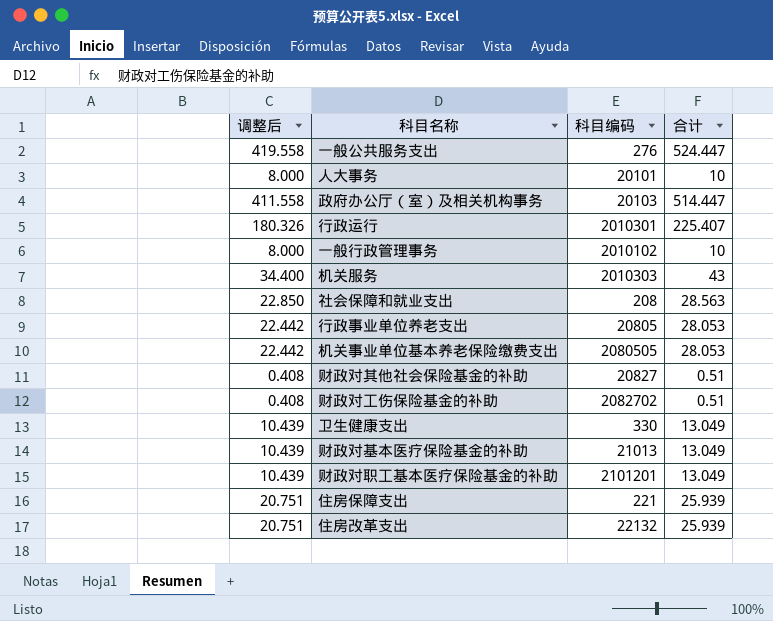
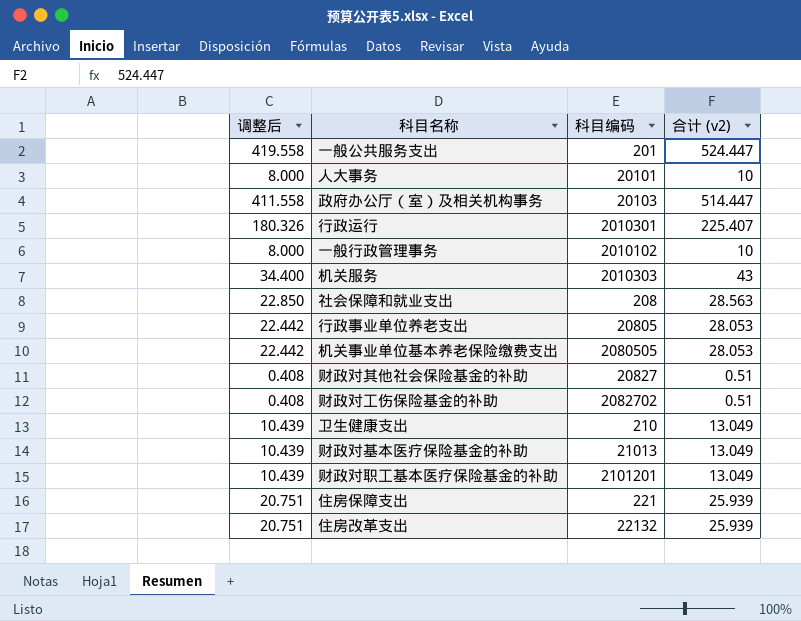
column name: 合计 -> 合计 (v2)
一般公共服务支出 | 科目编码: 276 -> 201
卫生健康支出 | 科目编码: 330 -> 210

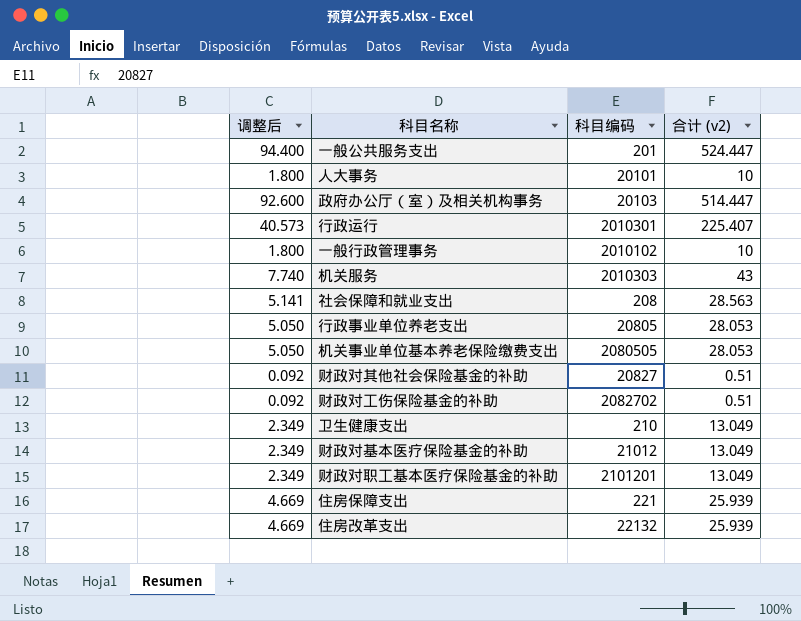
column 调整后 | formula: [合计 (v2)] * 0.8 -> [合计 (v2)] * 0.18
财政对基本医疗保险基金的补助 | 科目编码: 21013 -> 21012

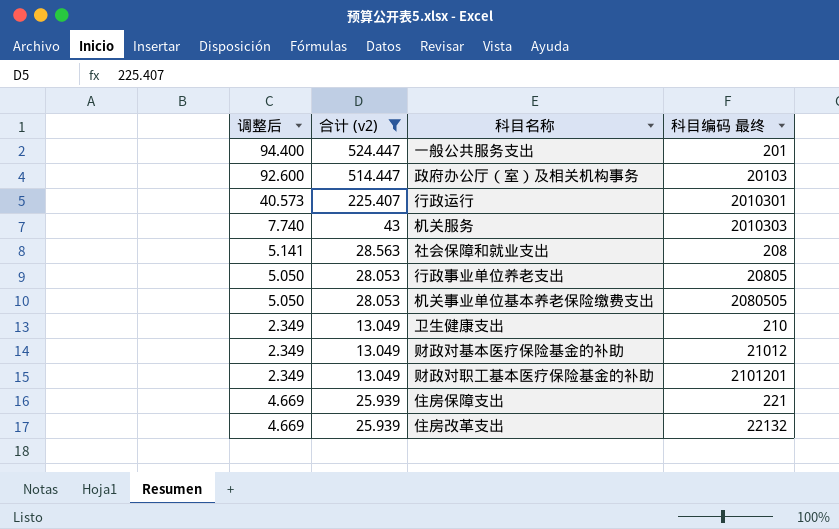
filter: none -> 合计 (v2) >= 13.049
column 合计 (v2) | position: 4 -> 2
column name: 科目编码 -> 科目编码 最终

